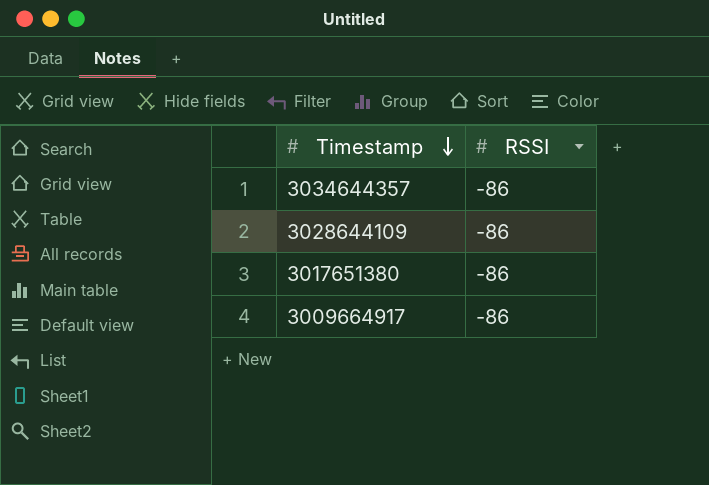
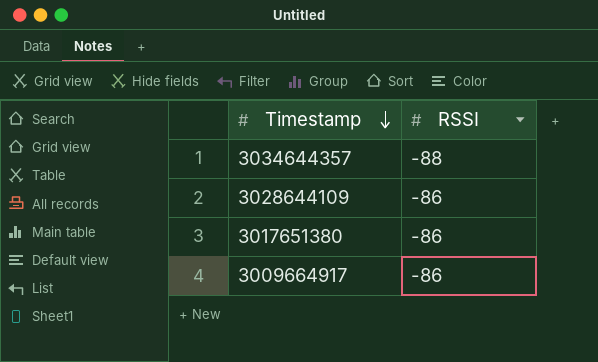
3034644357 | RSSI: -86 -> -88

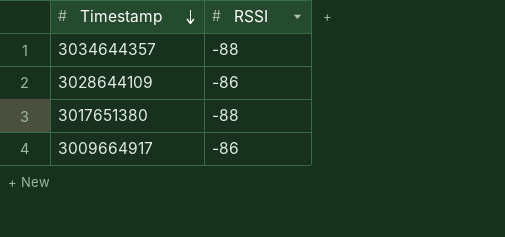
3017651380 | RSSI: -86 -> -88

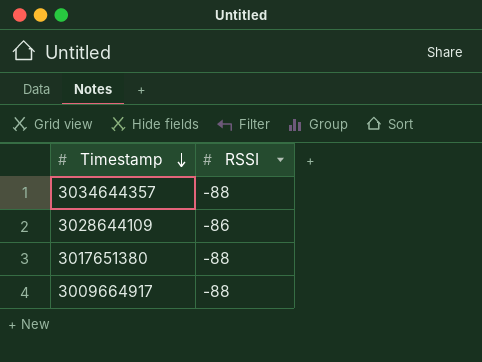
3009664917 | RSSI: -86 -> -88

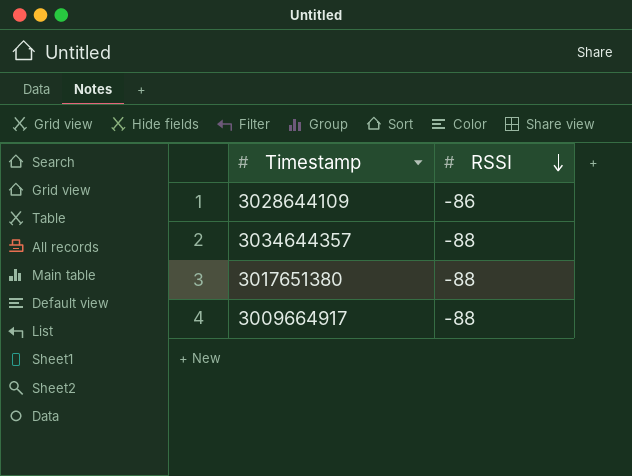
row order: Timestamp descending -> RSSI descending

